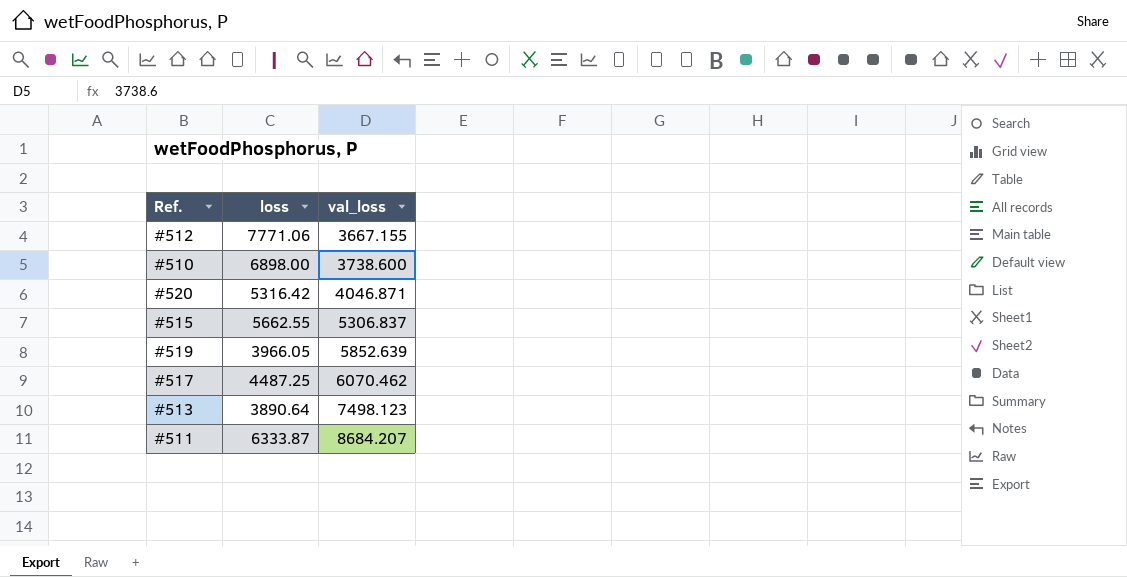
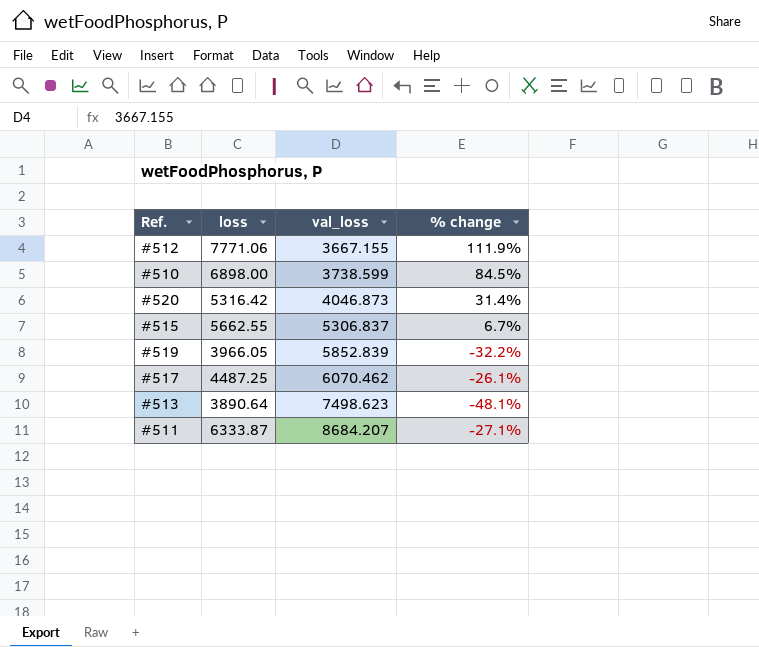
column % change | formula: none -> ([loss] - [val_loss]) / [val_loss]
#510 | val_loss: 3738.600 -> 3738.599
#520 | val_loss: 4046.871 -> 4046.873
#519 | val_loss: 5852.639 -> 5852.839
#513 | val_loss: 7498.123 -> 7498.623

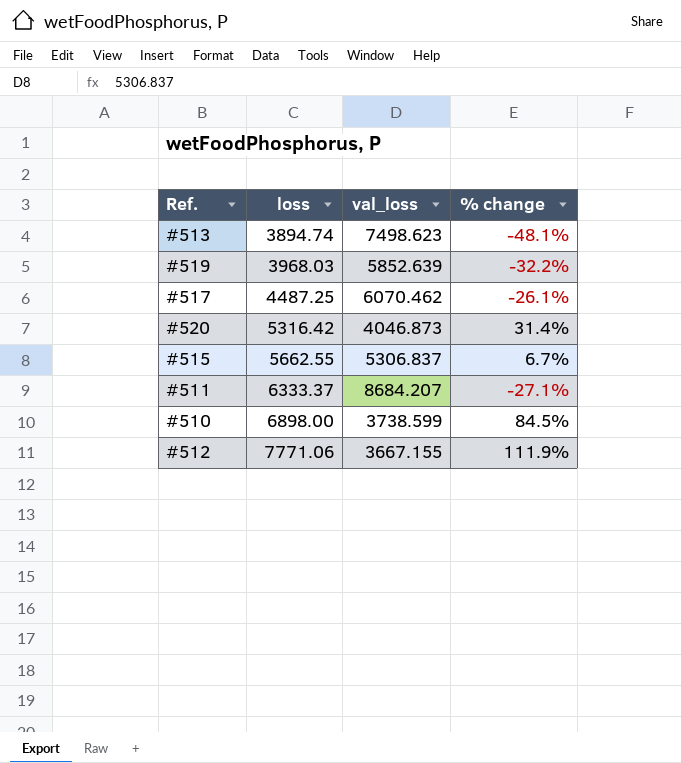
row order: val_loss ascending -> loss ascending
#513 | loss: 3890.64 -> 3894.74
#519 | loss: 3966.05 -> 3968.03
#519 | val_loss: 5852.839 -> 5852.639
#511 | loss: 6333.87 -> 6333.37

